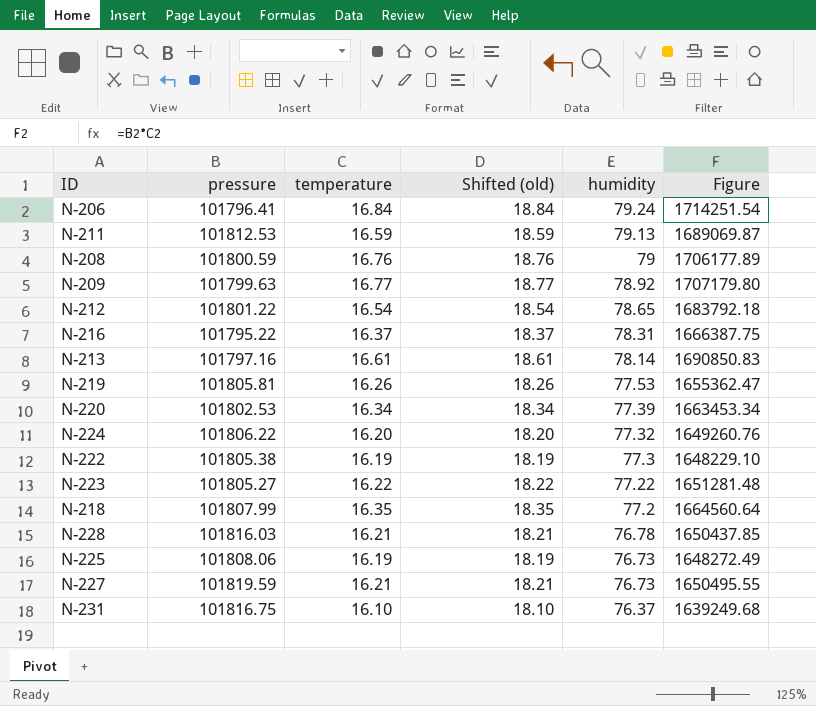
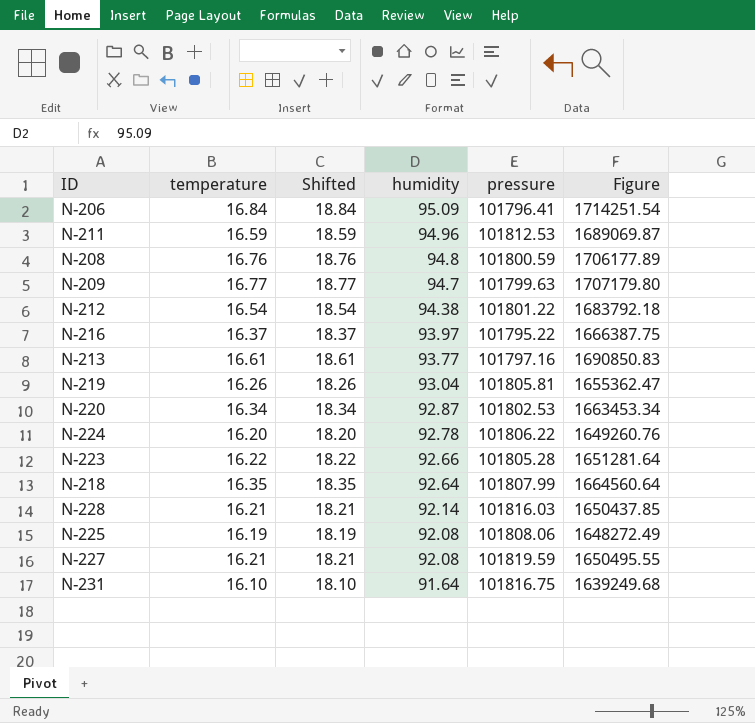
column name: Shifted (old) -> Shifted
column pressure | position: 2 -> 5
row N-222: 101805.38 | 16.19 | 18.19 | 77.3 | 1648229.10 -> none
N-206 | humidity: 79.24 -> 95.09
N-211 | humidity: 79.13 -> 94.96
N-208 | humidity: 79 -> 94.8
N-209 | humidity: 78.92 -> 94.7
N-212 | humidity: 78.65 -> 94.38
N-216 | humidity: 78.31 -> 93.97
N-213 | humidity: 78.14 -> 93.77
N-219 | humidity: 77.53 -> 93.04
N-220 | humidity: 77.39 -> 92.87
N-224 | humidity: 77.32 -> 92.78
N-223 | humidity: 77.22 -> 92.66
N-223 | pressure: 101805.27 -> 101805.28
N-223 | Figure: 1651281.48 -> 1651281.64
N-218 | humidity: 77.2 -> 92.64
N-228 | humidity: 76.78 -> 92.14
N-225 | humidity: 76.73 -> 92.08
N-227 | humidity: 76.73 -> 92.08
N-231 | humidity: 76.37 -> 91.64

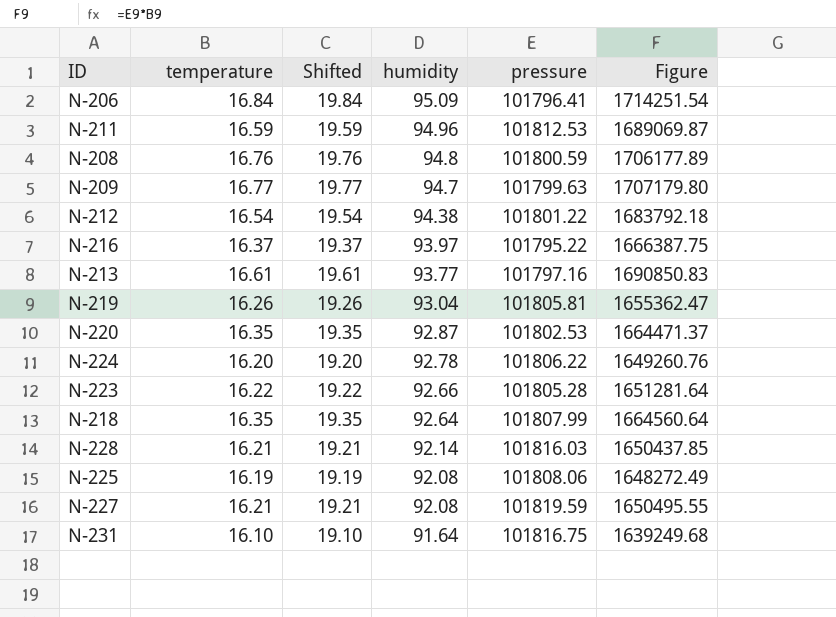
column Shifted | formula: [temperature] + 2 -> [temperature] + 3
N-220 | temperature: 16.34 -> 16.35
N-220 | Figure: 1663453.34 -> 1664471.37

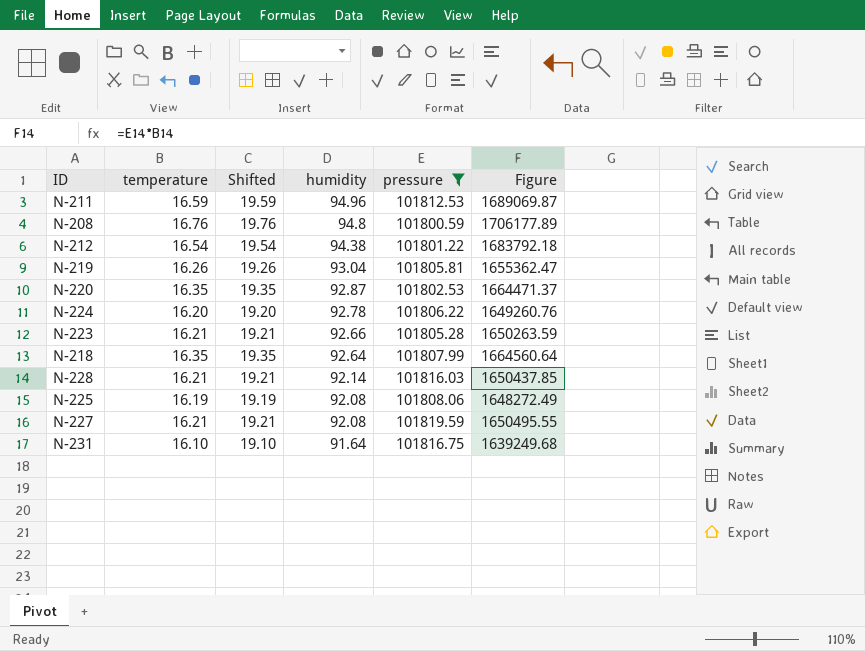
filter: none -> pressure >= 101800.59
N-223 | temperature: 16.22 -> 16.21
N-223 | Shifted: 19.22 -> 19.21
N-223 | Figure: 1651281.64 -> 1650263.59

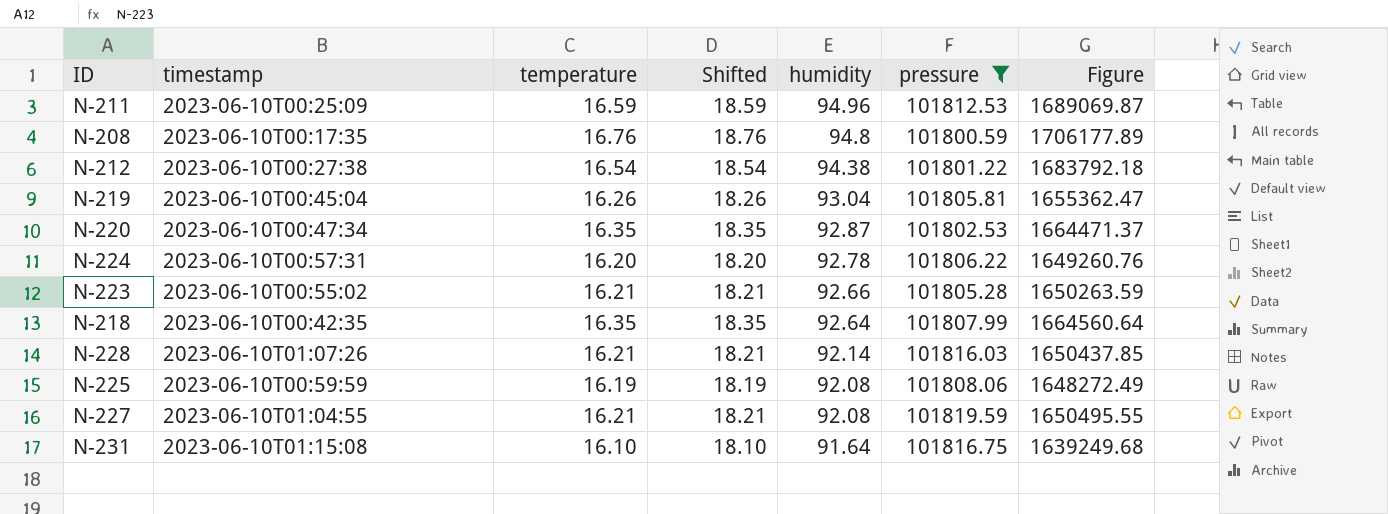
column timestamp | position: none -> 2
column Shifted | formula: [temperature] + 3 -> [temperature] + 2

